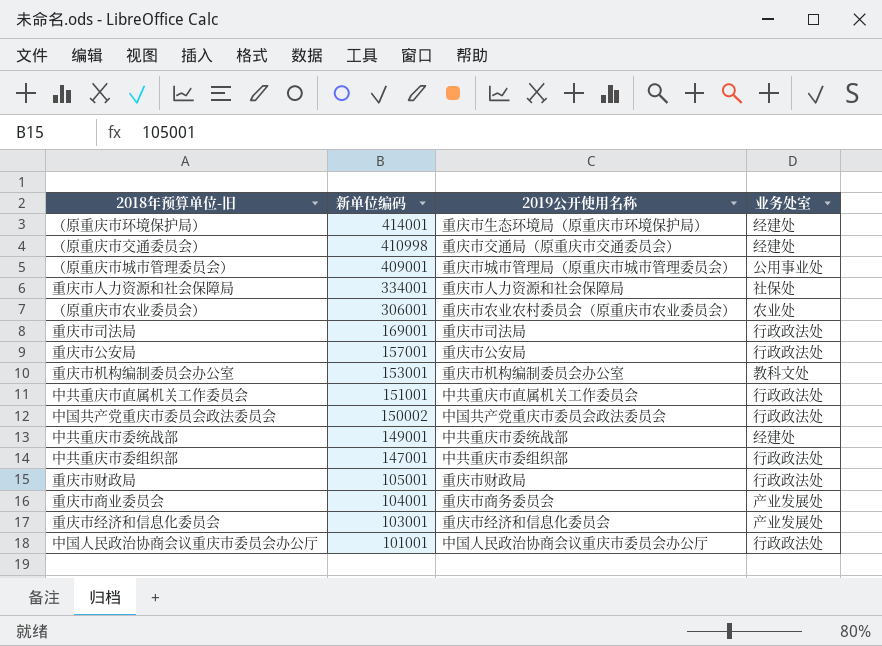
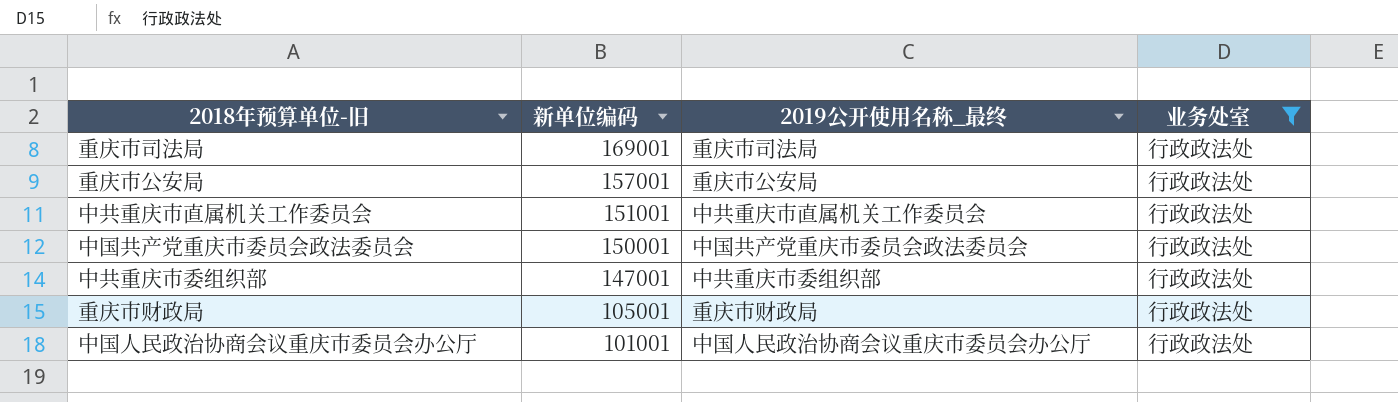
filter: none -> 业务处室 = 行政政法处
column name: 2019公开使用名称 -> 2019公开使用名称_最终
中国共产党重庆市委员会政法委员会 | 新单位编码: 150002 -> 150001

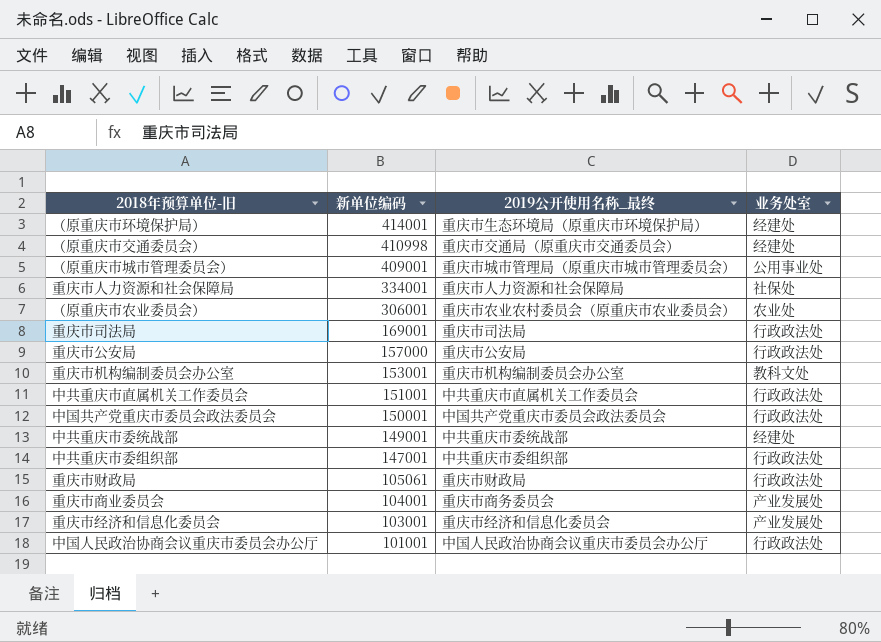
filter: 业务处室 = 行政政法处 -> none
重庆市公安局 | 新单位编码: 157001 -> 157000
重庆市财政局 | 新单位编码: 105001 -> 105061

